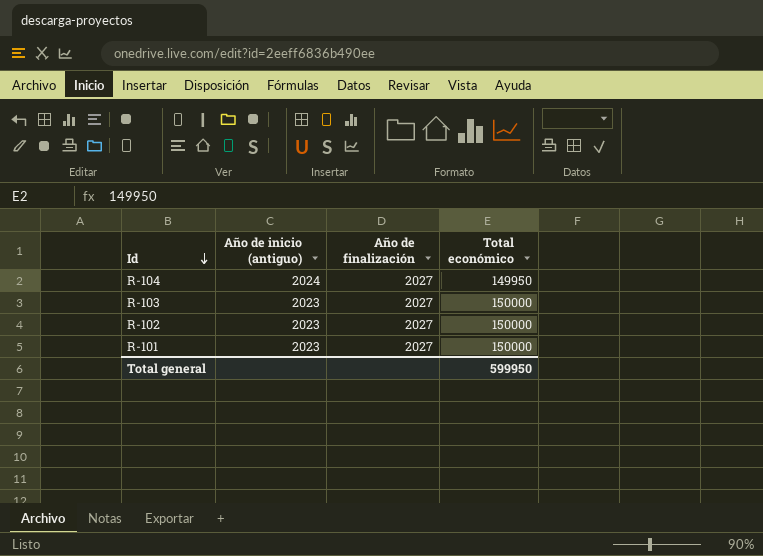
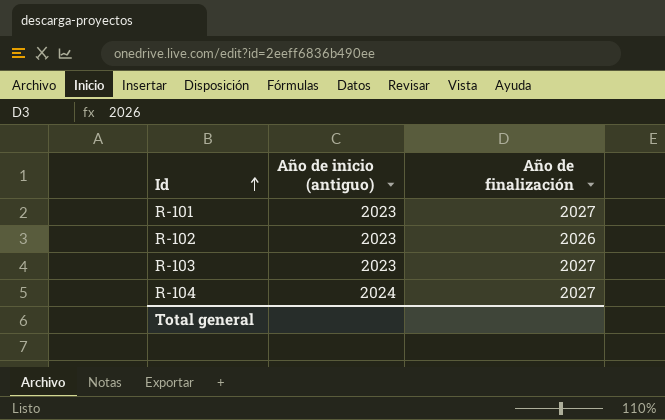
row order: Id descending -> Id ascending
column Total económico | position: 4 -> none
R-102 | Año de finalización: 2027 -> 2026

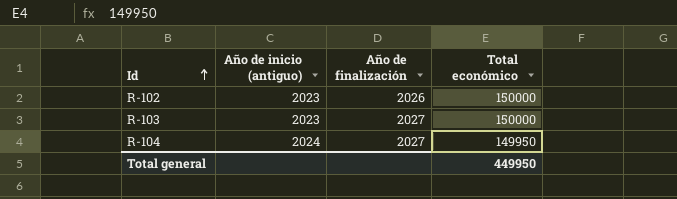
column Total económico | position: none -> 4
row R-101: 2023 | 2027 -> none

